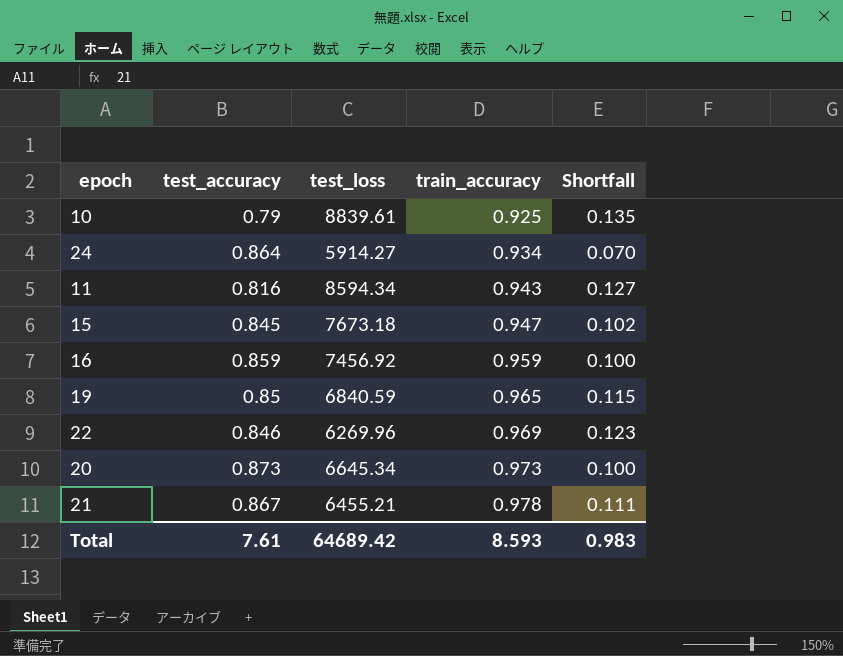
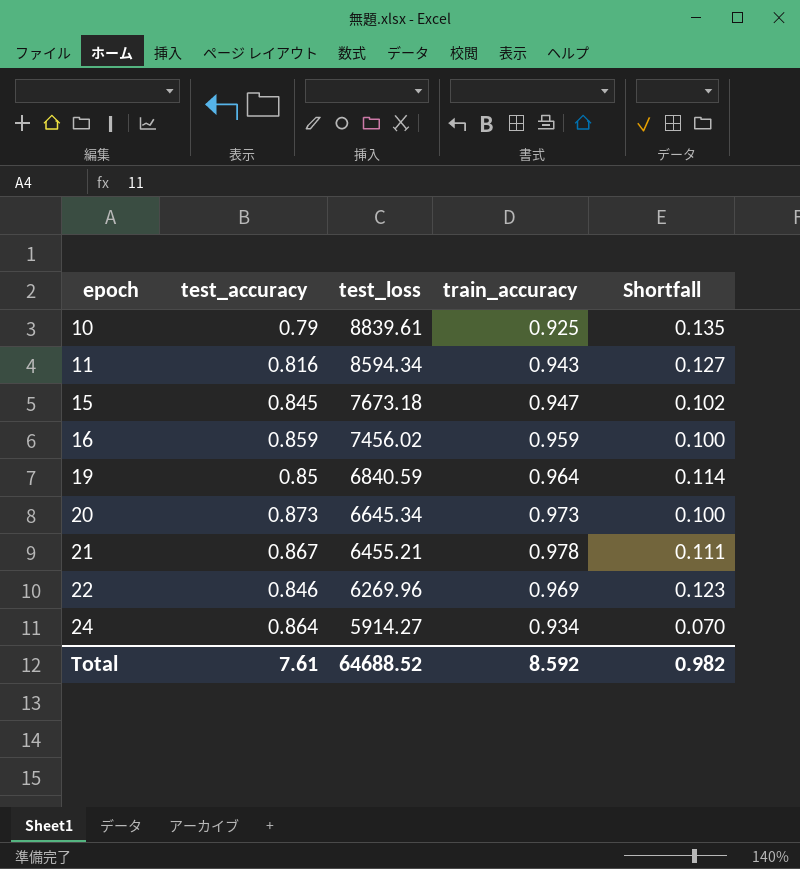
row order: train_accuracy ascending -> epoch ascending
16 | test_loss: 7456.92 -> 7456.02
19 | train_accuracy: 0.965 -> 0.964
19 | Shortfall: 0.115 -> 0.114
Total | test_loss: 64689.42 -> 64688.52
Total | train_accuracy: 8.593 -> 8.592
Total | Shortfall: 0.983 -> 0.982

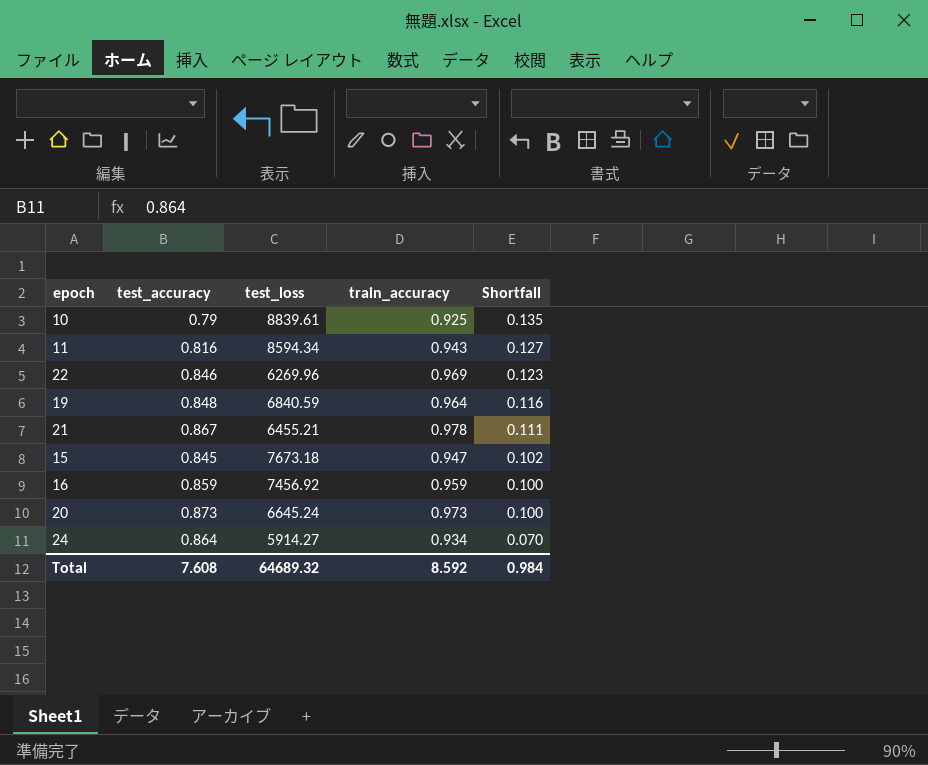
row order: epoch ascending -> Shortfall descending
19 | test_accuracy: 0.85 -> 0.848
19 | Shortfall: 0.114 -> 0.116
16 | test_loss: 7456.02 -> 7456.92
20 | test_loss: 6645.34 -> 6645.24
Total | test_accuracy: 7.61 -> 7.608
Total | test_loss: 64688.52 -> 64689.32
Total | Shortfall: 0.982 -> 0.984

